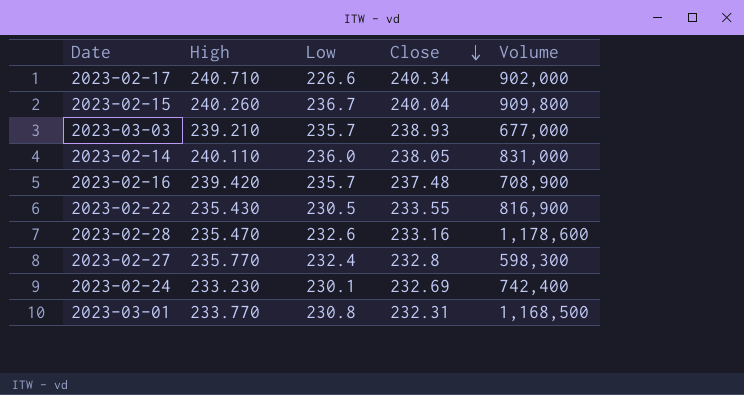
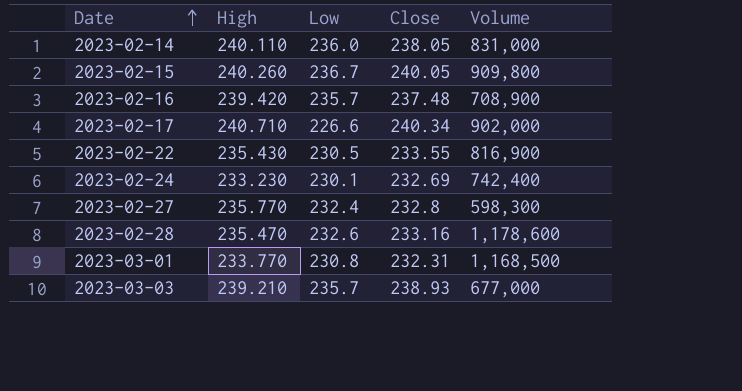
row order: Close descending -> Date ascending
2023-02-15 | Close: 240.04 -> 240.05

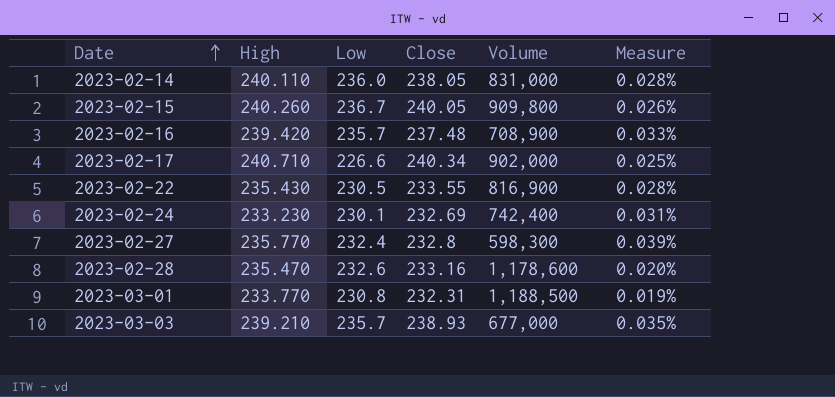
column Measure | formula: none -> [Low] / [Volume]
2023-03-01 | Volume: 1,168,500 -> 1,188,500

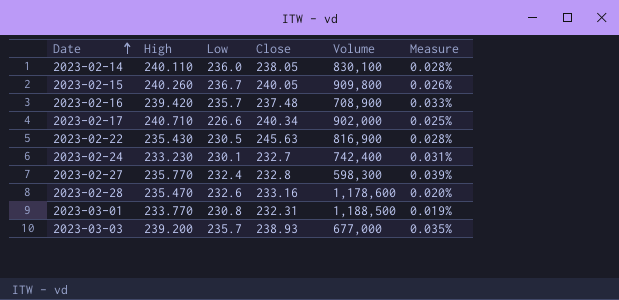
2023-02-14 | Volume: 831,000 -> 830,100
2023-02-22 | Close: 233.55 -> 245.63
2023-02-24 | Close: 232.69 -> 232.7
2023-03-03 | High: 239.210 -> 239.200

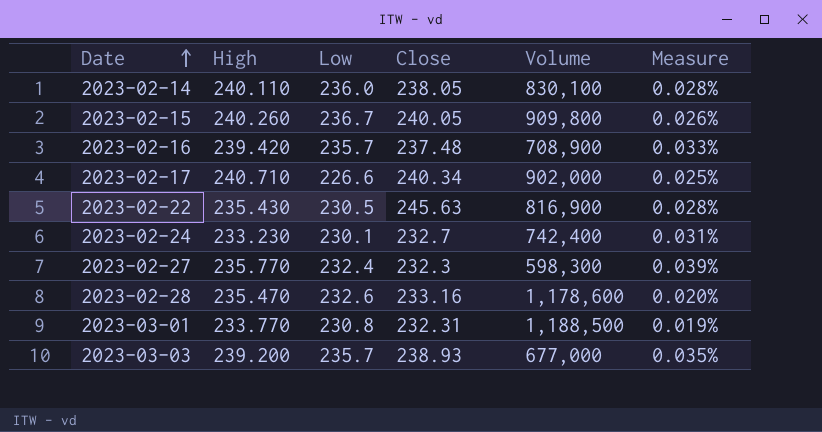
2023-02-27 | Close: 232.8 -> 232.3

